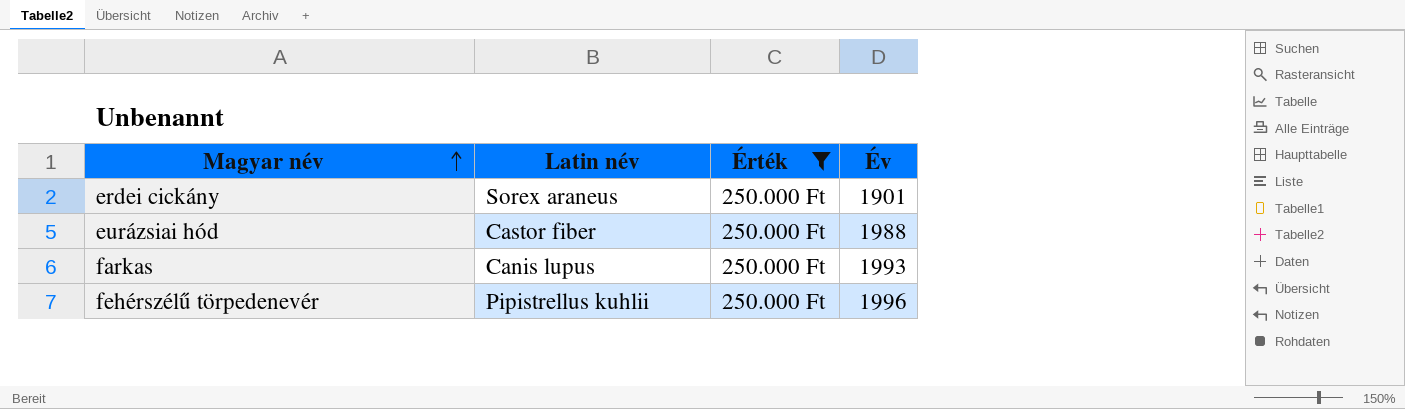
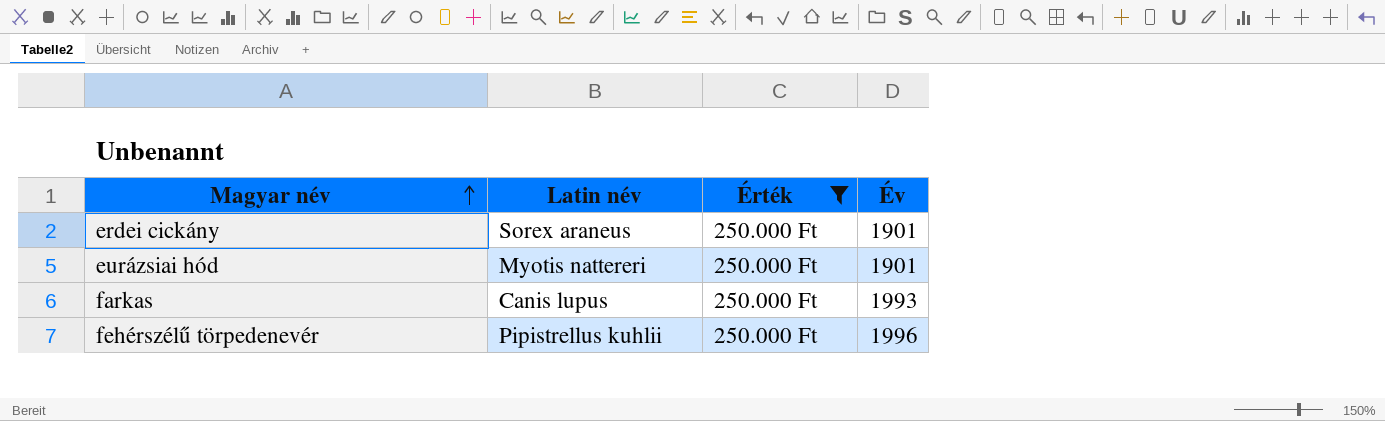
eurázsiai hód | Latin név: Castor fiber -> Myotis nattereri
eurázsiai hód | Év: 1988 -> 1901

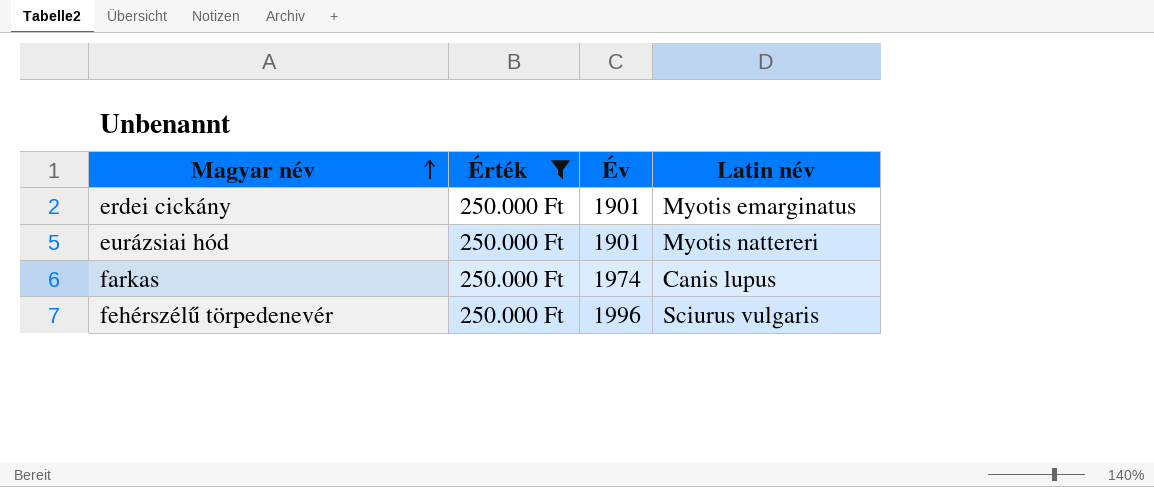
column Latin név | position: 2 -> 4
erdei cickány | Latin név: Sorex araneus -> Myotis emarginatus
farkas | Év: 1993 -> 1974
fehérszélű törpedenevér | Latin név: Pipistrellus kuhlii -> Sciurus vulgaris

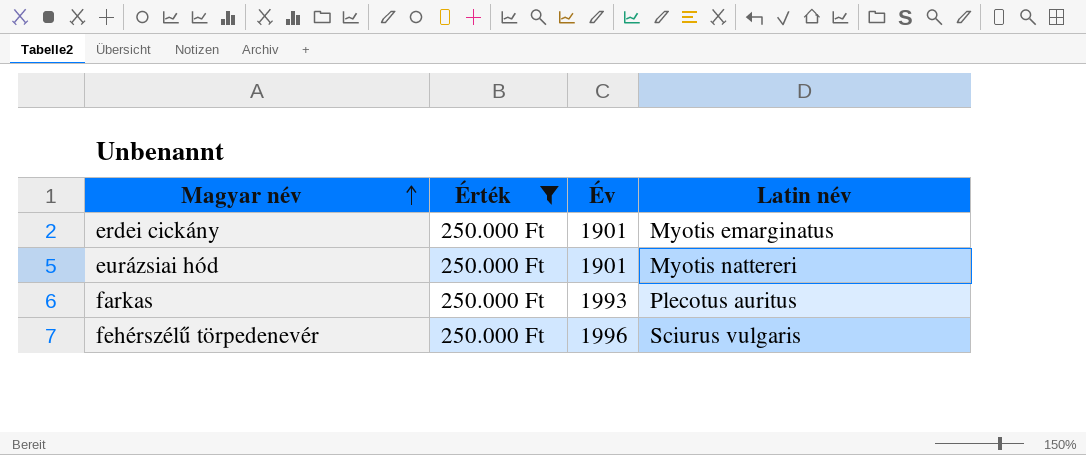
farkas | Év: 1974 -> 1993
farkas | Latin név: Canis lupus -> Plecotus auritus

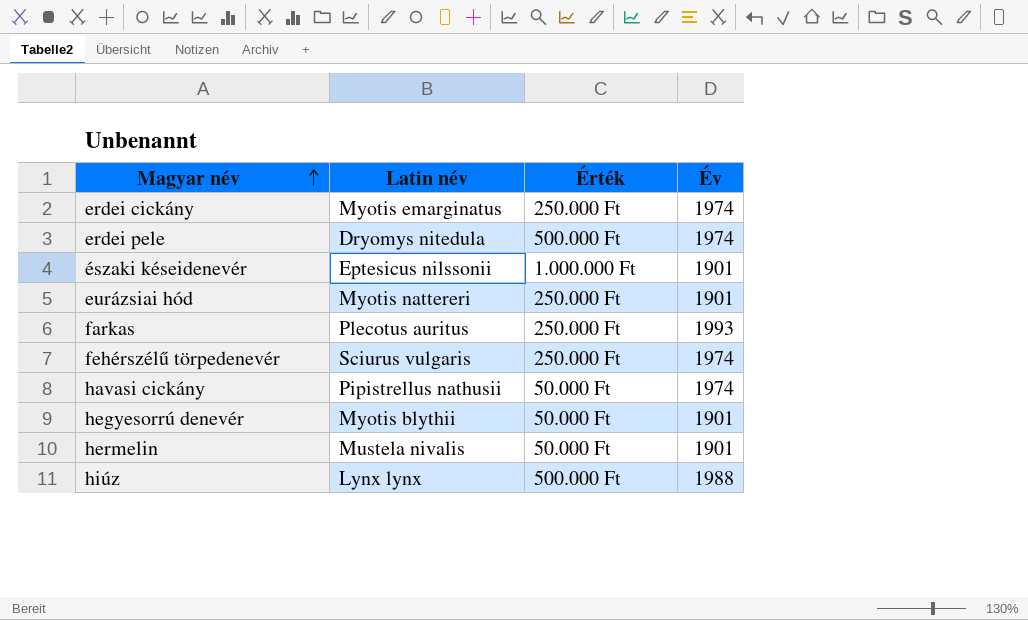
filter: Érték = 250.000 Ft -> none
column Latin név | position: 4 -> 2
erdei cickány | Év: 1901 -> 1974
fehérszélű törpedenevér | Év: 1996 -> 1974

